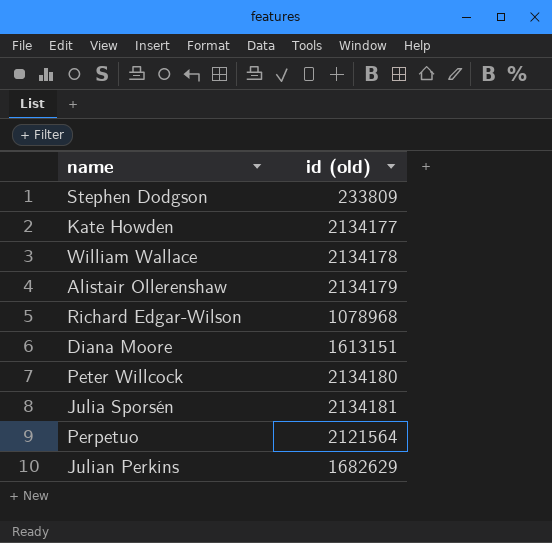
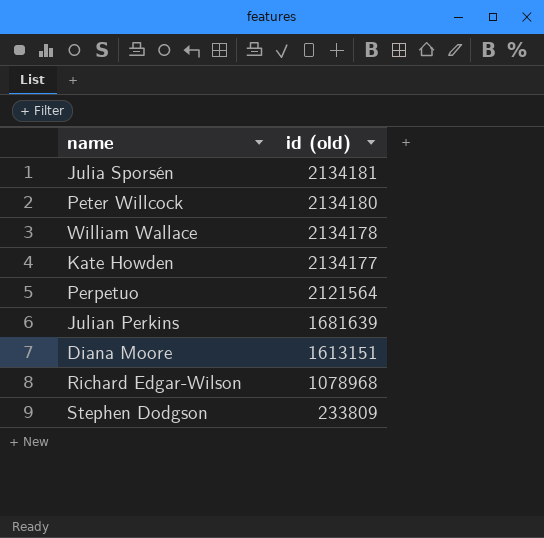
row order: none -> id (old) descending
row Alistair Ollerenshaw: 2134179 -> none
Julian Perkins | id (old): 1682629 -> 1681639

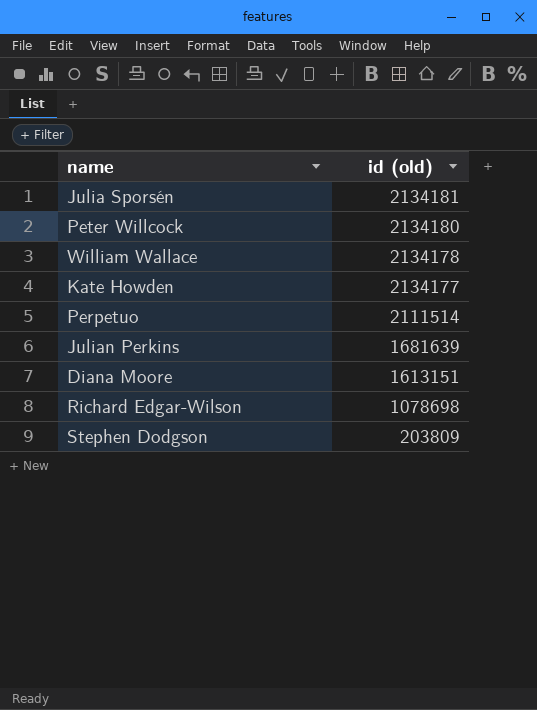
Perpetuo | id (old): 2121564 -> 2111514
Richard Edgar‐Wilson | id (old): 1078968 -> 1078698
Stephen Dodgson | id (old): 233809 -> 203809

